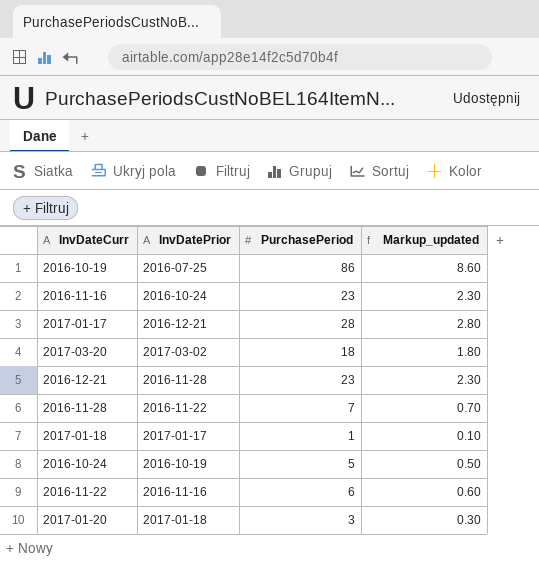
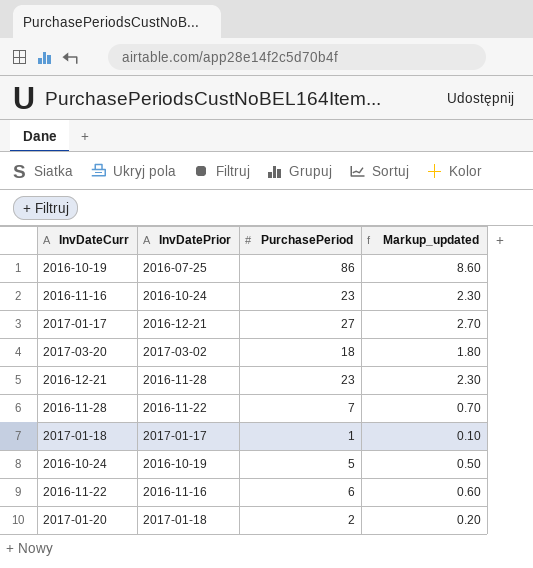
2017-01-17 | PurchasePeriod: 28 -> 27
2017-01-17 | Markup_updated: 2.80 -> 2.70
2017-01-20 | PurchasePeriod: 3 -> 2
2017-01-20 | Markup_updated: 0.30 -> 0.20

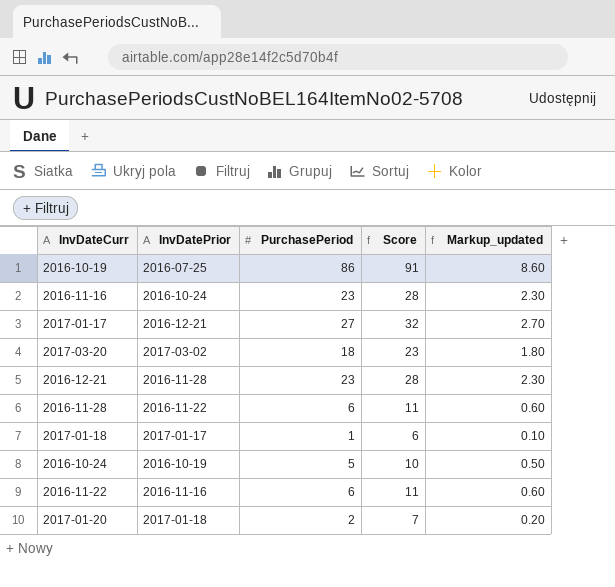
column Score | formula: none -> [PurchasePeriod] + 5
2016-11-28 | PurchasePeriod: 7 -> 6
2016-11-28 | Markup_updated: 0.70 -> 0.60

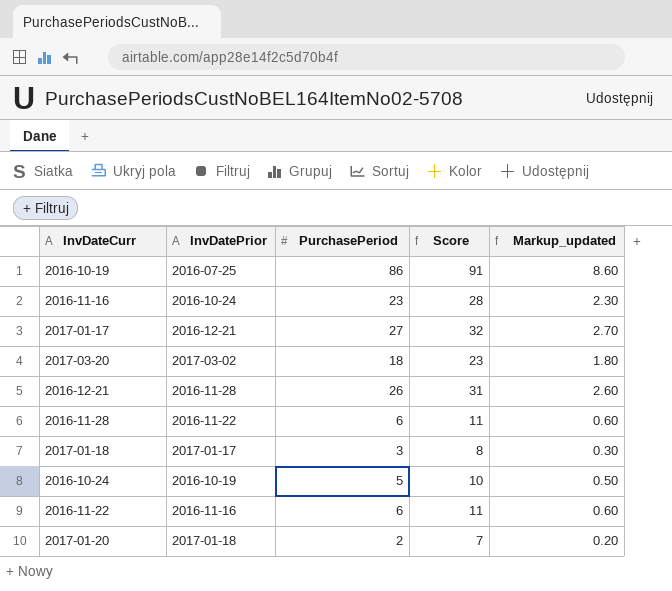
2016-12-21 | PurchasePeriod: 23 -> 26
2016-12-21 | Score: 28 -> 31
2016-12-21 | Markup_updated: 2.30 -> 2.60
2017-01-18 | PurchasePeriod: 1 -> 3
2017-01-18 | Score: 6 -> 8
2017-01-18 | Markup_updated: 0.10 -> 0.30

